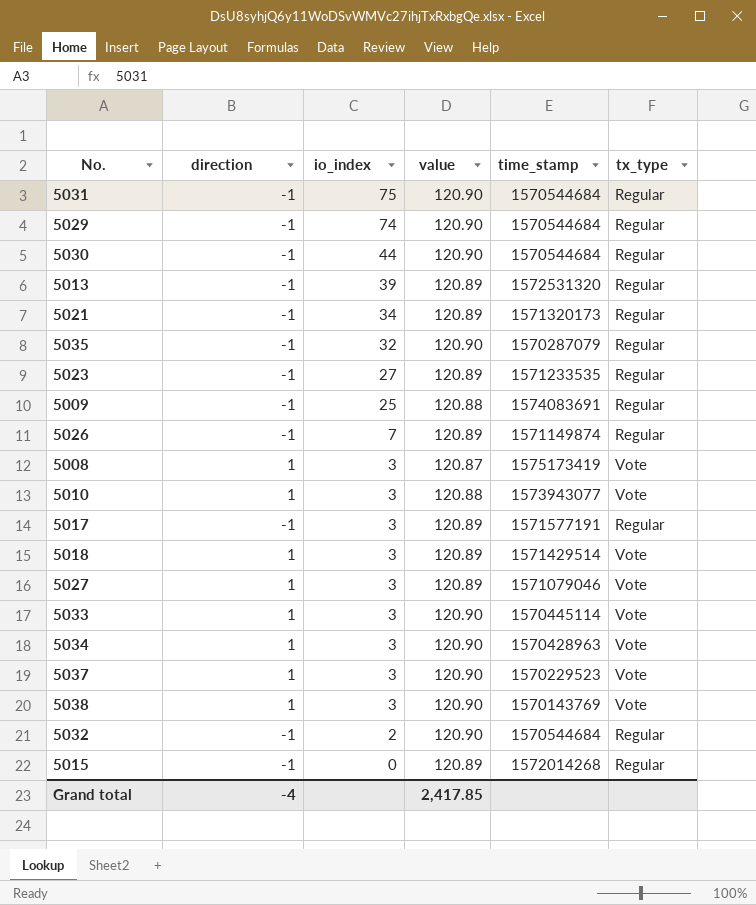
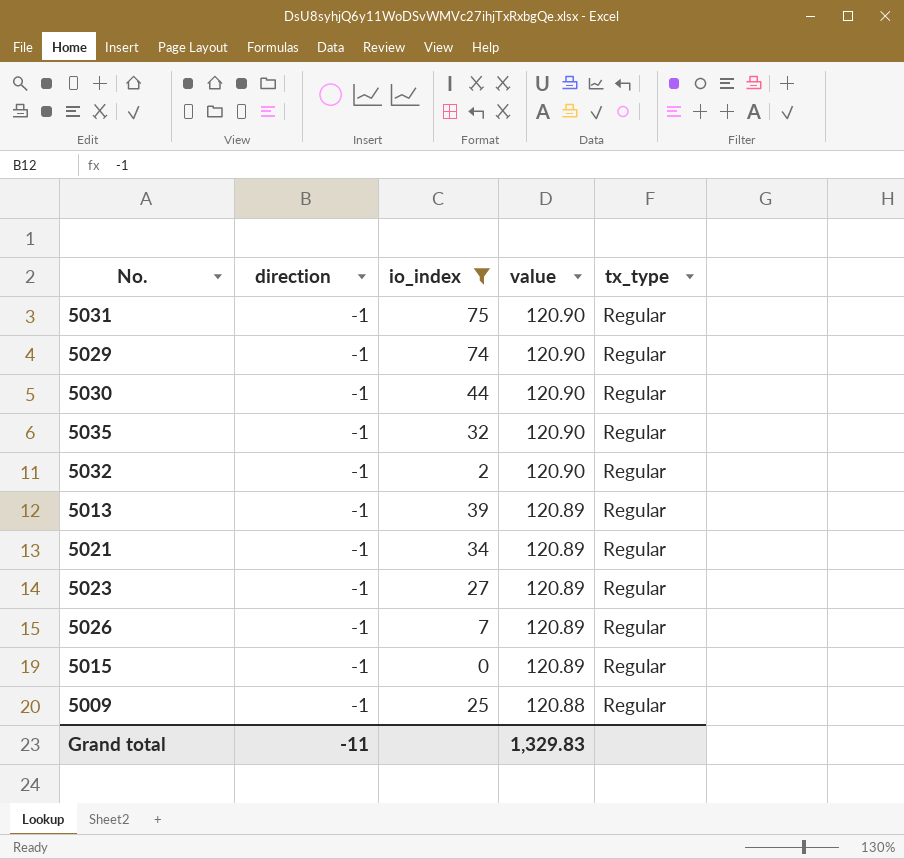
filter: none -> io_index != 3
row order: io_index descending -> value descending
column time_stamp | position: 5 -> none
Grand total | direction: -4 -> -11
Grand total | value: 2,417.85 -> 1,329.83

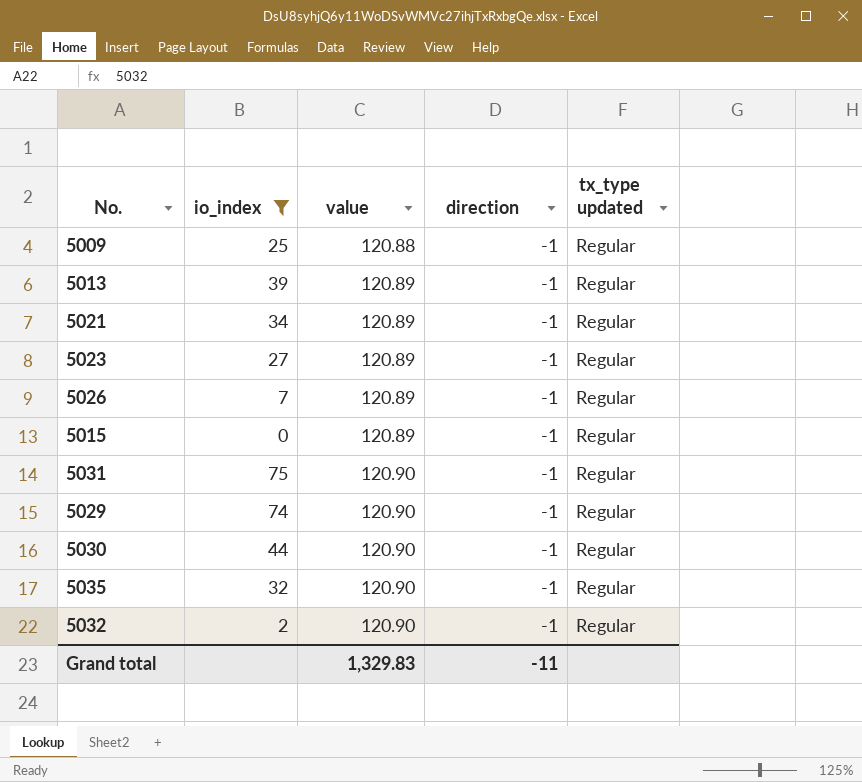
row order: value descending -> value ascending
column direction | position: 2 -> 4
column name: tx_type -> tx_type updated

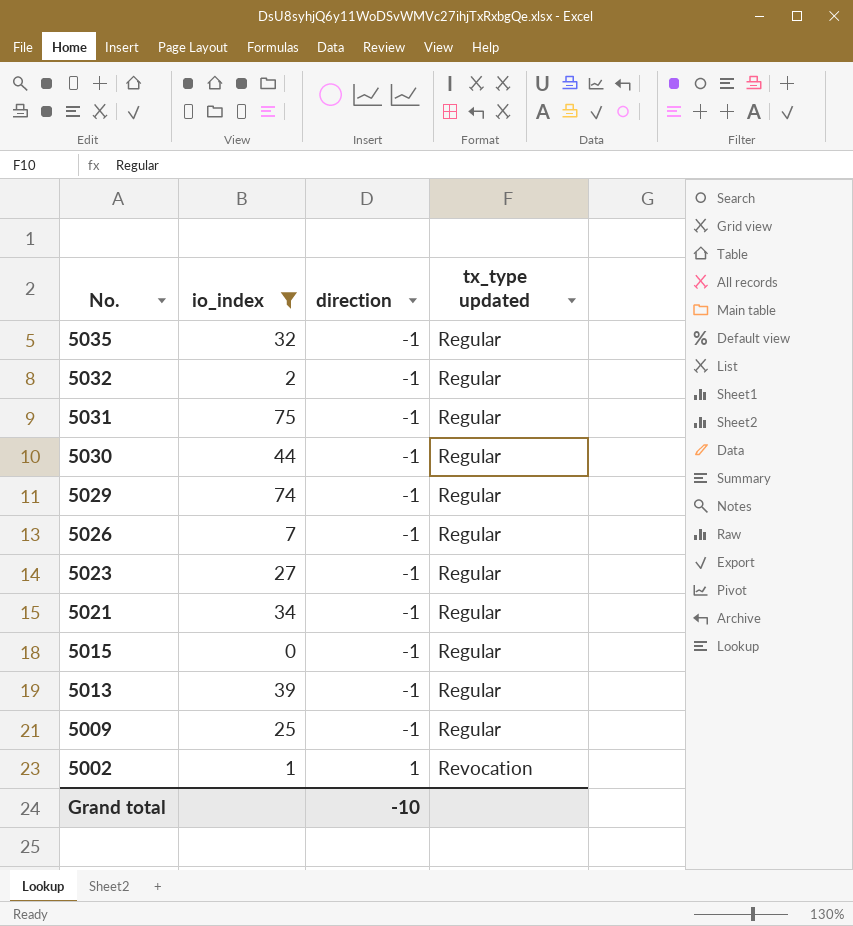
row order: value ascending -> No. descending
column value | position: 3 -> none
row 5002: none -> 1 | 1 | Revocation
Grand total | direction: -11 -> -10

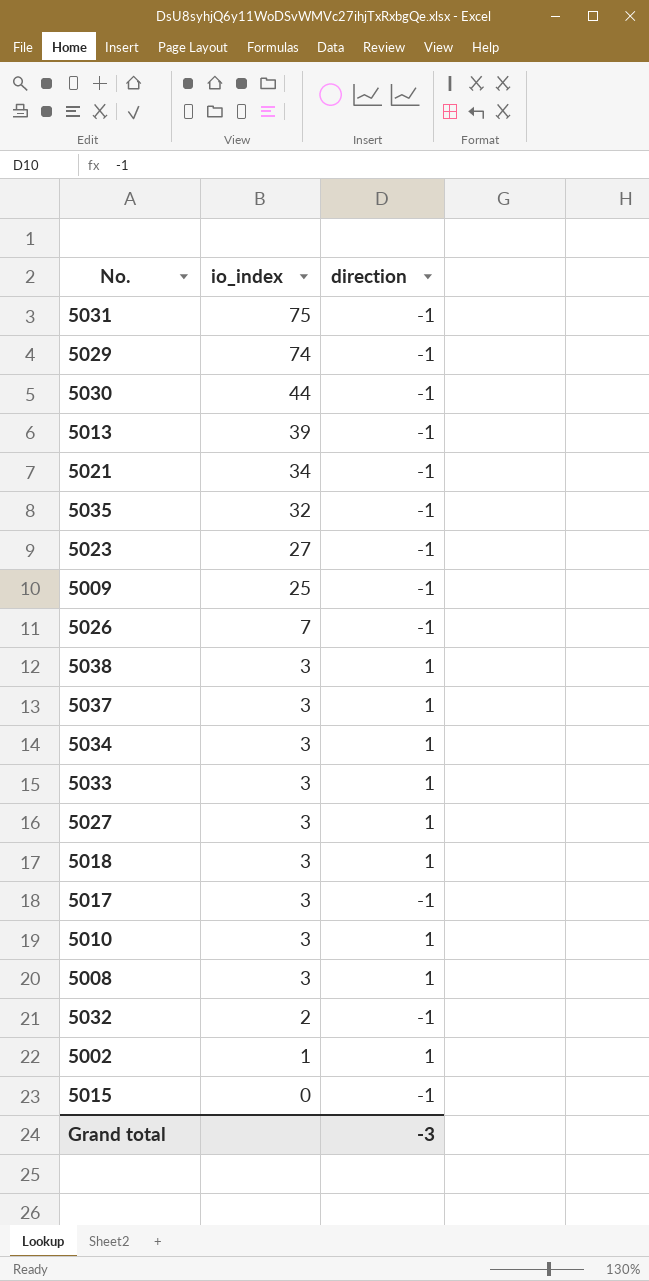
filter: io_index != 3 -> none
row order: No. descending -> io_index descending
column tx_type updated | position: 4 -> none
Grand total | direction: -10 -> -3

